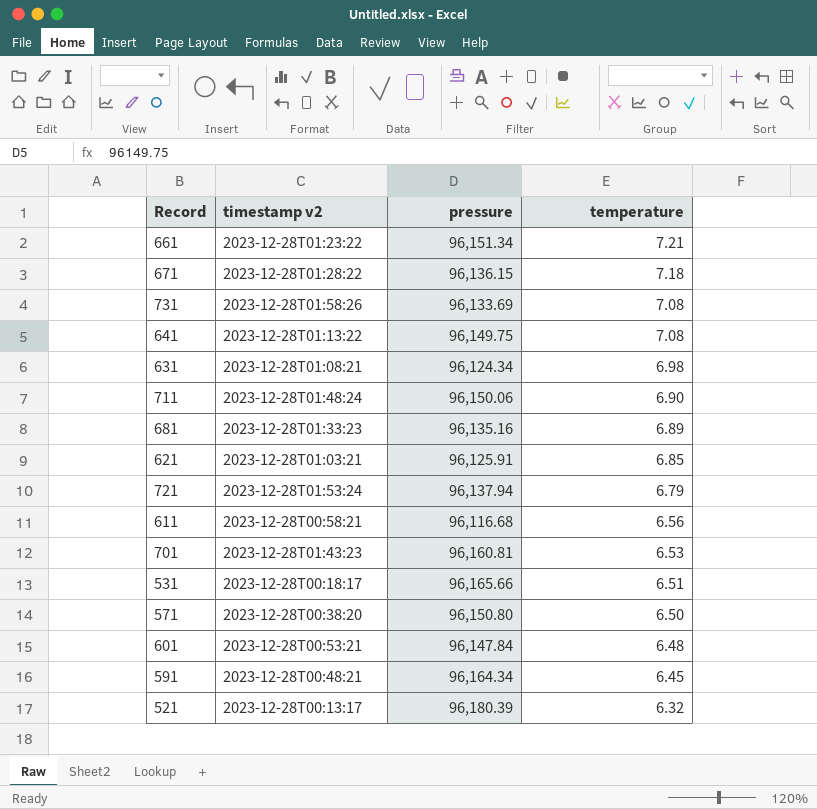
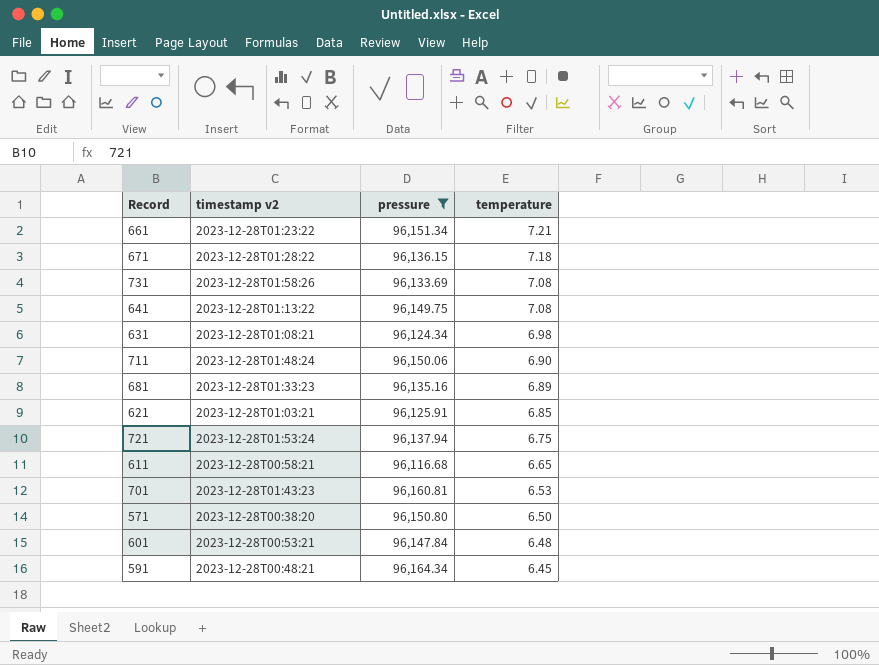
filter: none -> pressure <= 96,164.34
721 | temperature: 6.79 -> 6.75
611 | temperature: 6.56 -> 6.65

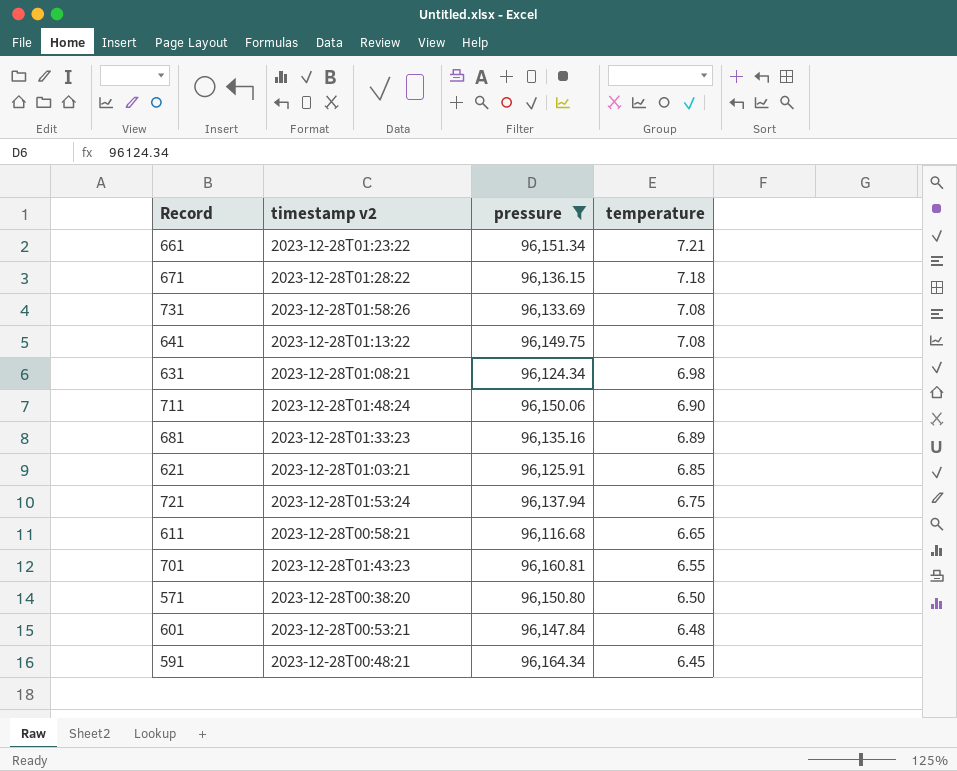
701 | temperature: 6.53 -> 6.55

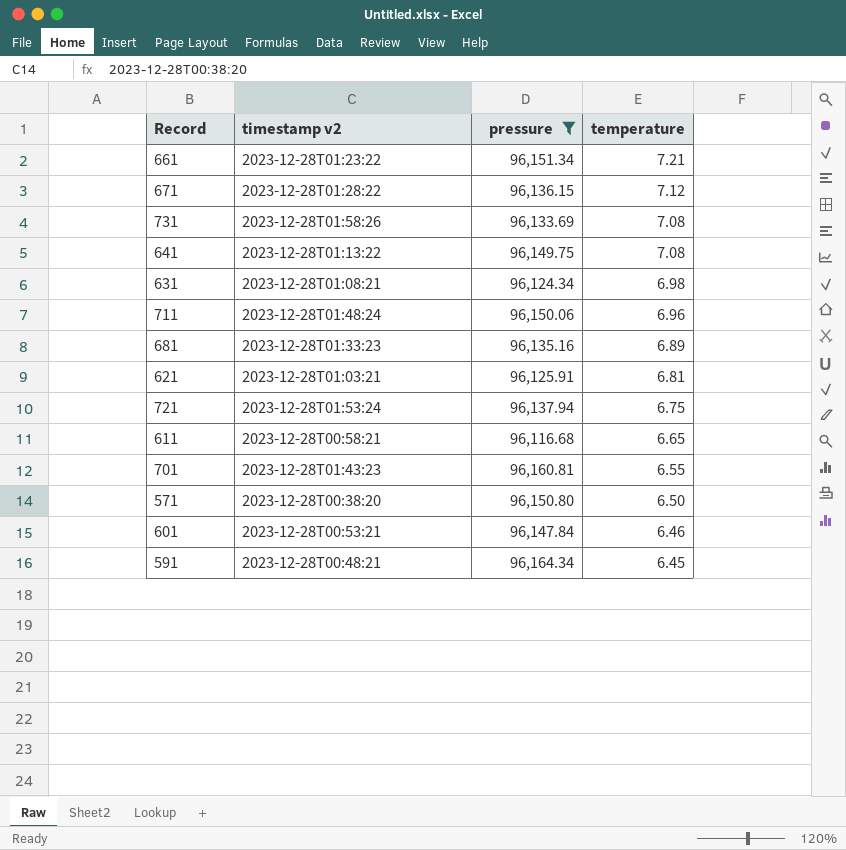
671 | temperature: 7.18 -> 7.12
711 | temperature: 6.90 -> 6.96
621 | temperature: 6.85 -> 6.81
601 | temperature: 6.48 -> 6.46

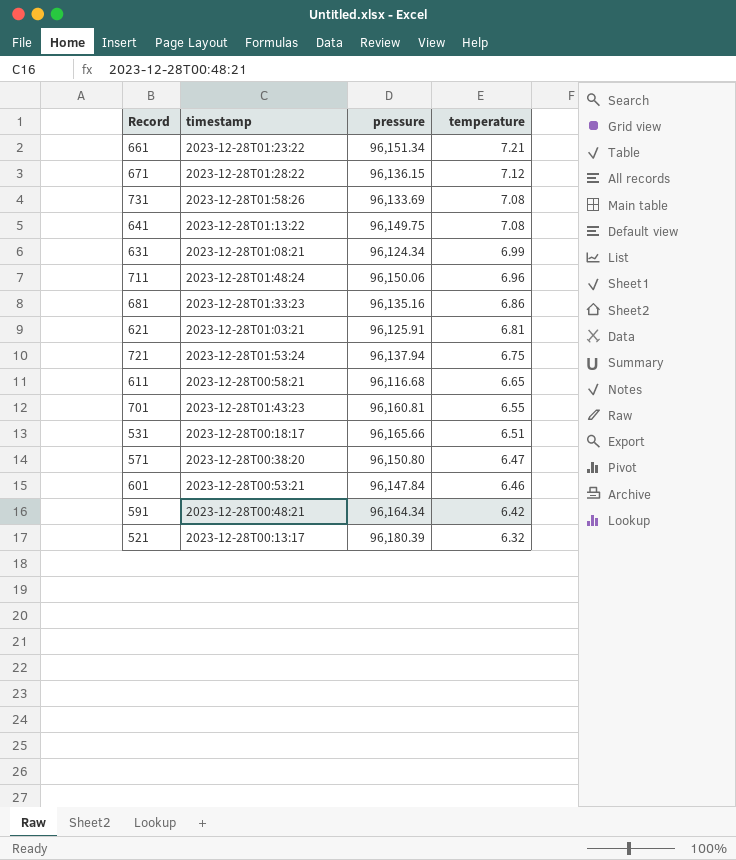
filter: pressure <= 96,164.34 -> none
column name: timestamp v2 -> timestamp
631 | temperature: 6.98 -> 6.99
681 | temperature: 6.89 -> 6.86
571 | temperature: 6.50 -> 6.47
591 | temperature: 6.45 -> 6.42

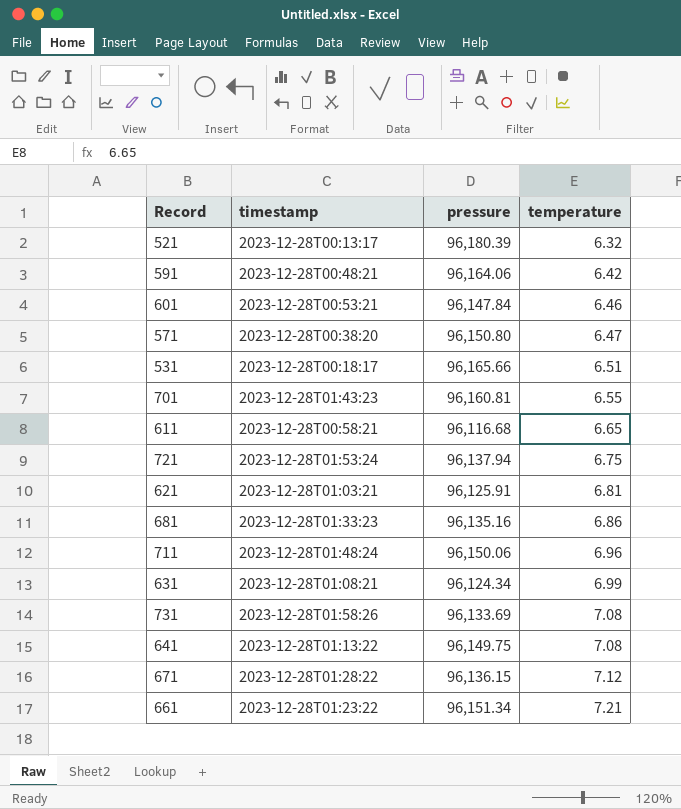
row order: temperature descending -> temperature ascending
591 | pressure: 96,164.34 -> 96,164.06

